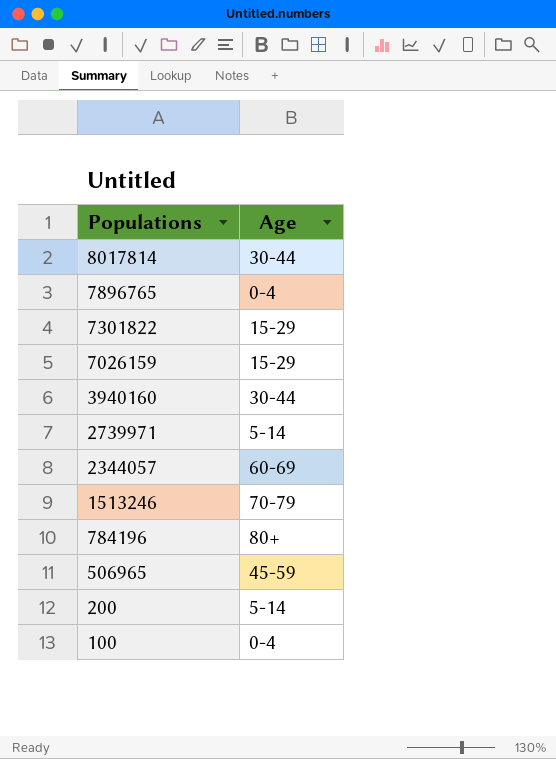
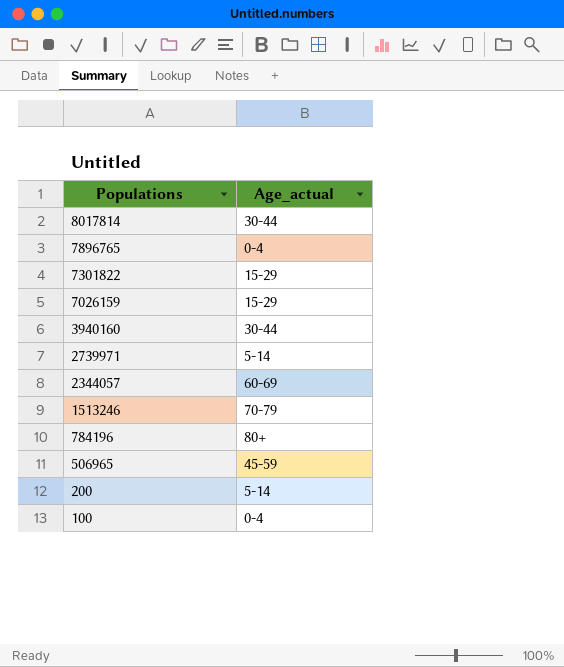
column name: Age -> Age_actual

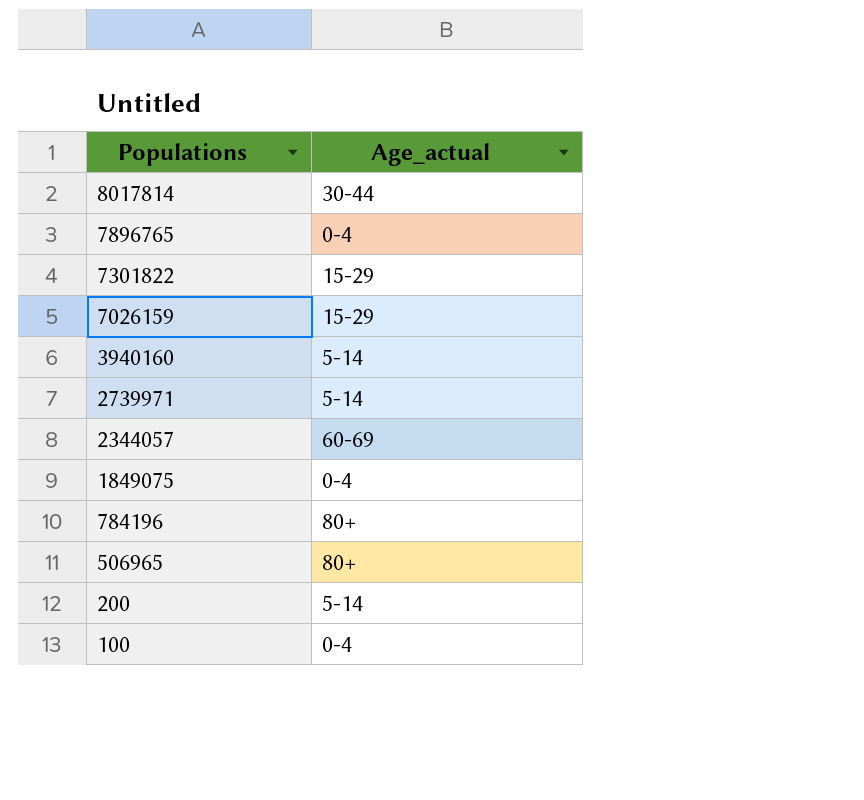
row 1513246: 70-79 -> none
3940160 | Age_actual: 30-44 -> 5-14
row 1849075: none -> 0-4
506965 | Age_actual: 45-59 -> 80+

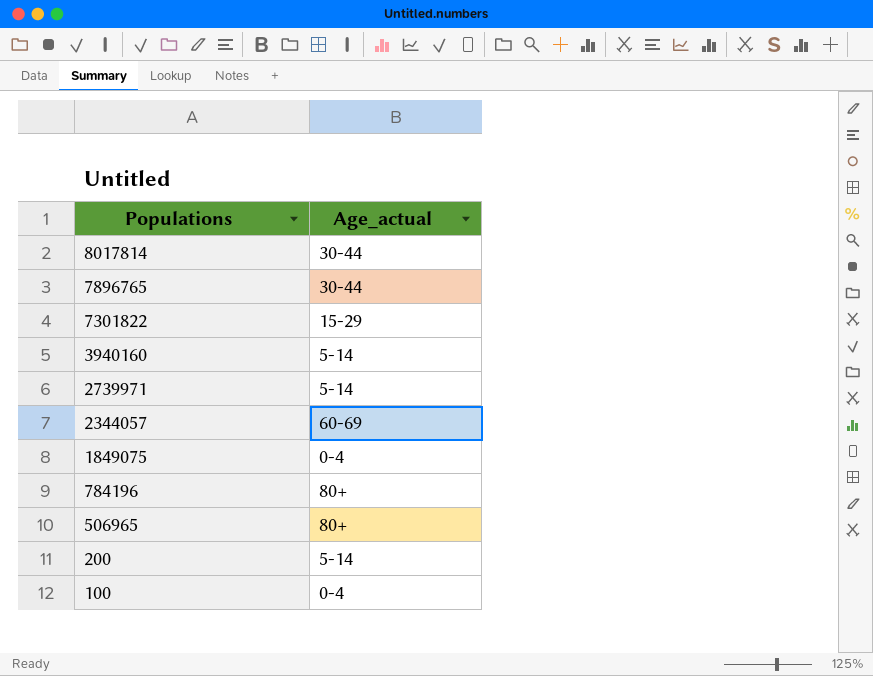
row 7026159: 15-29 -> none
7896765 | Age_actual: 0-4 -> 30-44

